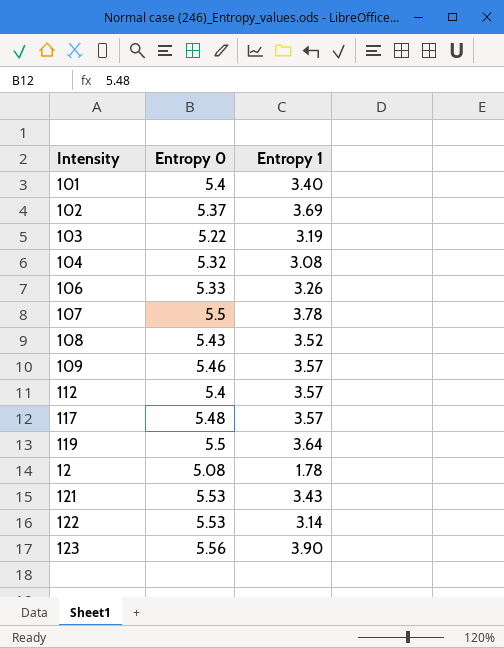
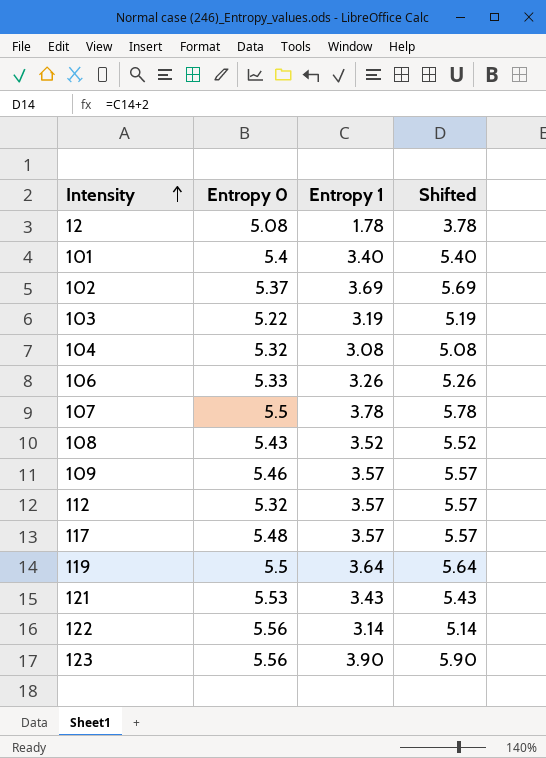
row order: none -> Intensity ascending
column Shifted | formula: none -> [Entropy 1] + 2
112 | Entropy 0: 5.4 -> 5.32
122 | Entropy 0: 5.53 -> 5.56

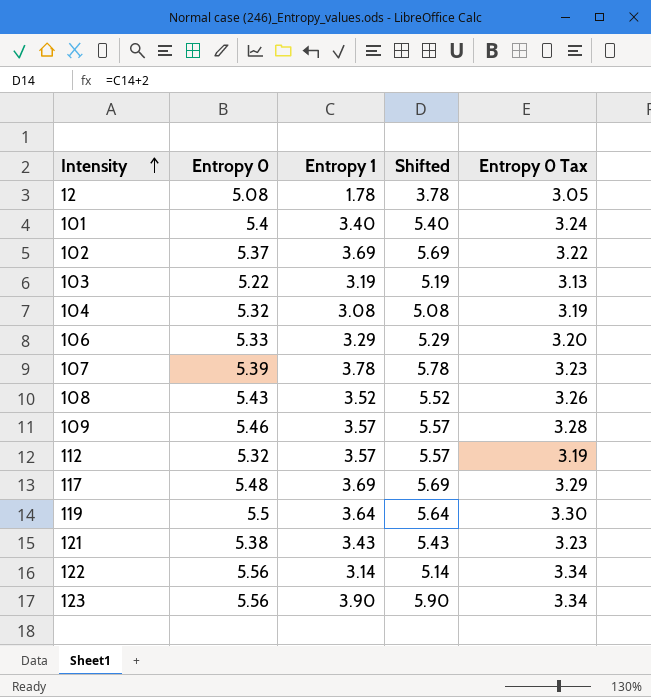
column Entropy 0 Tax | formula: none -> [Entropy 0] * 0.6
106 | Entropy 1: 3.26 -> 3.29
106 | Shifted: 5.26 -> 5.29
107 | Entropy 0: 5.5 -> 5.39
117 | Entropy 1: 3.57 -> 3.69
117 | Shifted: 5.57 -> 5.69
121 | Entropy 0: 5.53 -> 5.38

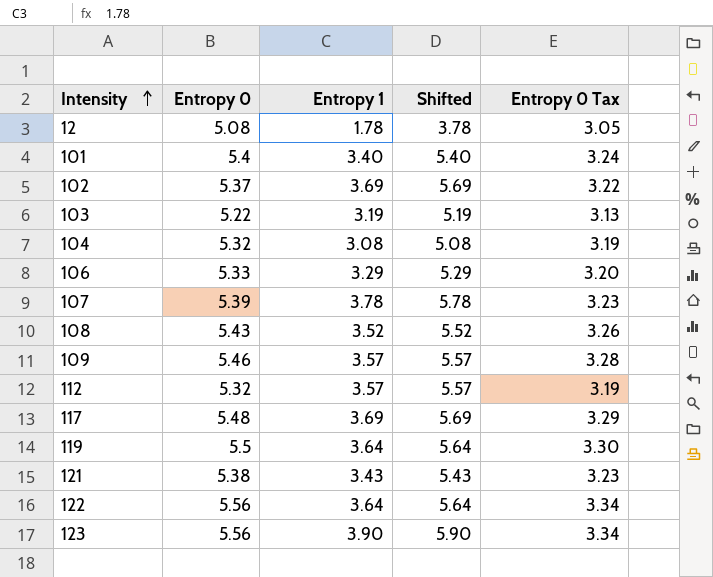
122 | Entropy 1: 3.14 -> 3.64
122 | Shifted: 5.14 -> 5.64

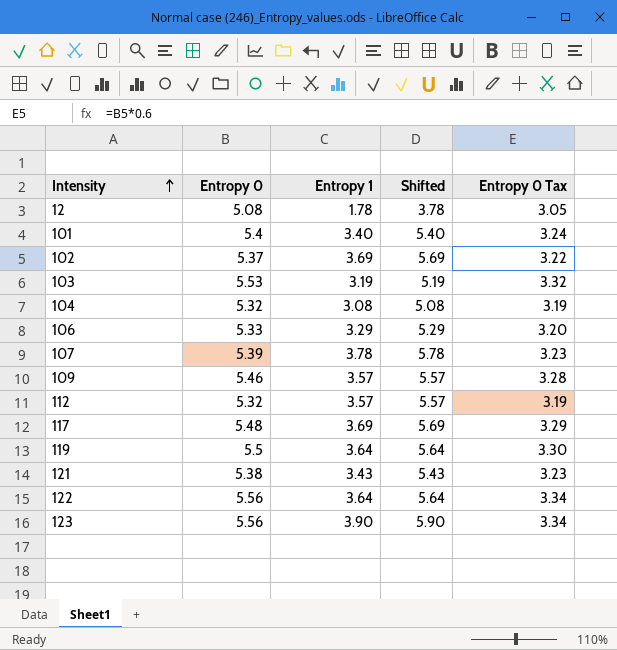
row 108: 5.43 | 3.52 | 5.52 | 3.26 -> none
103 | Entropy 0: 5.22 -> 5.53
103 | Entropy 0 Tax: 3.13 -> 3.32

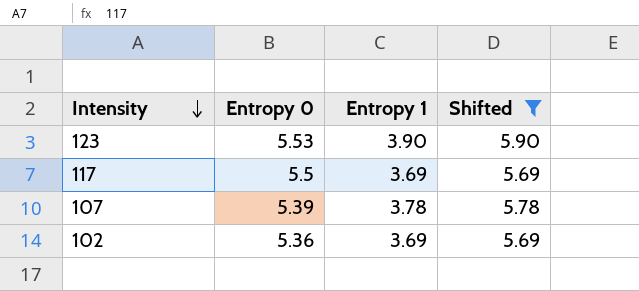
filter: none -> Shifted >= 5.69
row order: Intensity ascending -> Intensity descending
column Entropy 0 Tax | formula: [Entropy 0] * 0.6 -> none
123 | Entropy 0: 5.56 -> 5.53
117 | Entropy 0: 5.48 -> 5.5
102 | Entropy 0: 5.37 -> 5.36

